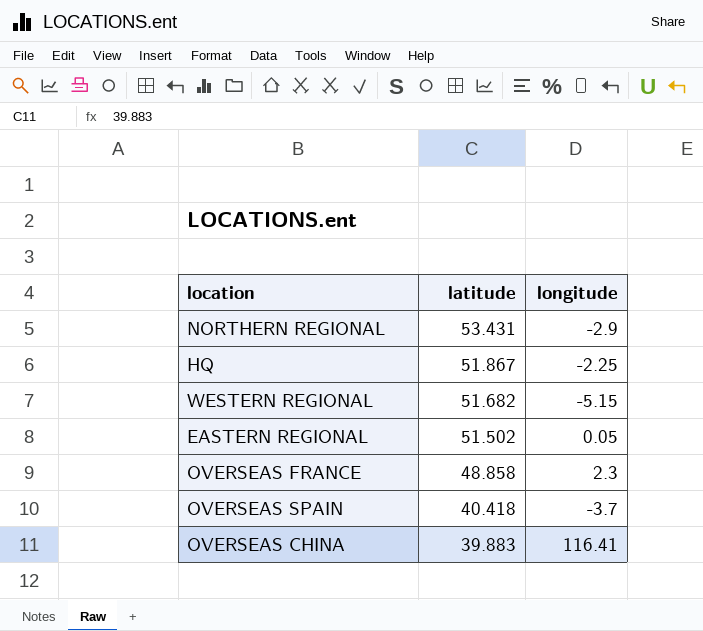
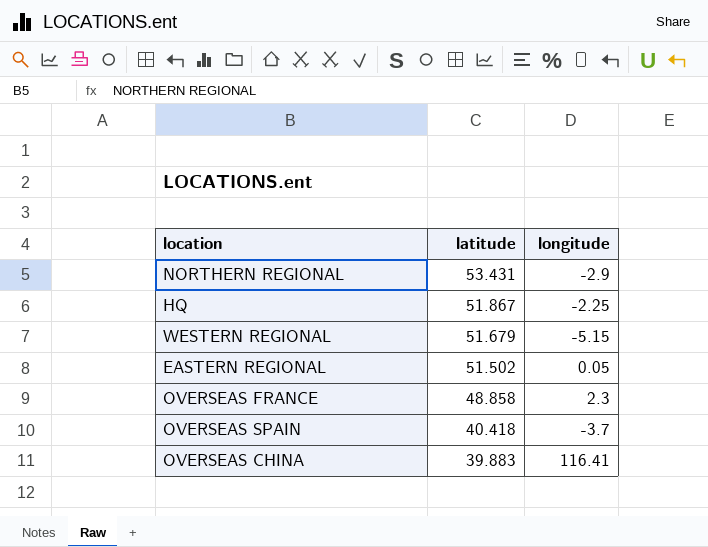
WESTERN REGIONAL | latitude: 51.682 -> 51.679

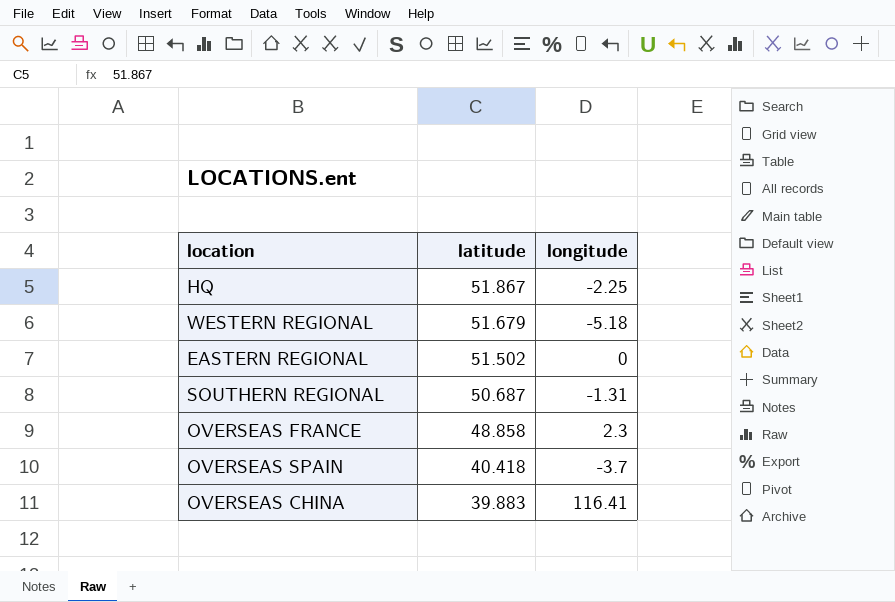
row NORTHERN REGIONAL: 53.431 | -2.9 -> none
WESTERN REGIONAL | longitude: -5.15 -> -5.18
EASTERN REGIONAL | longitude: 0.05 -> 0
row SOUTHERN REGIONAL: none -> 50.687 | -1.31

